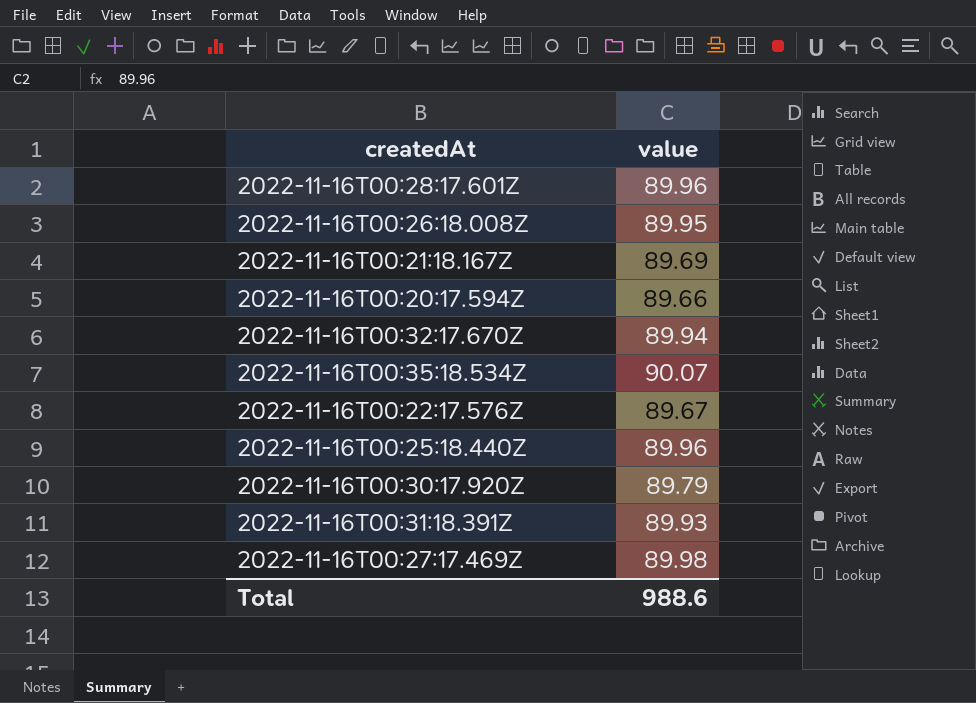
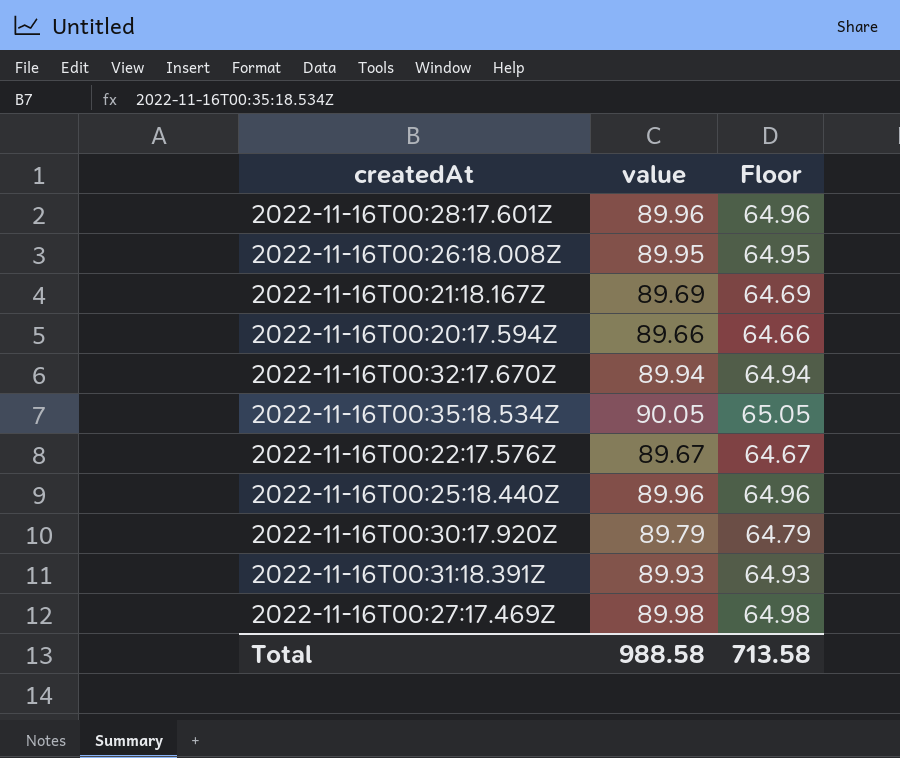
column Floor | formula: none -> [value] - 25
2022-11-16T00:35:18.534Z | value: 90.07 -> 90.05
Total | value: 988.6 -> 988.58

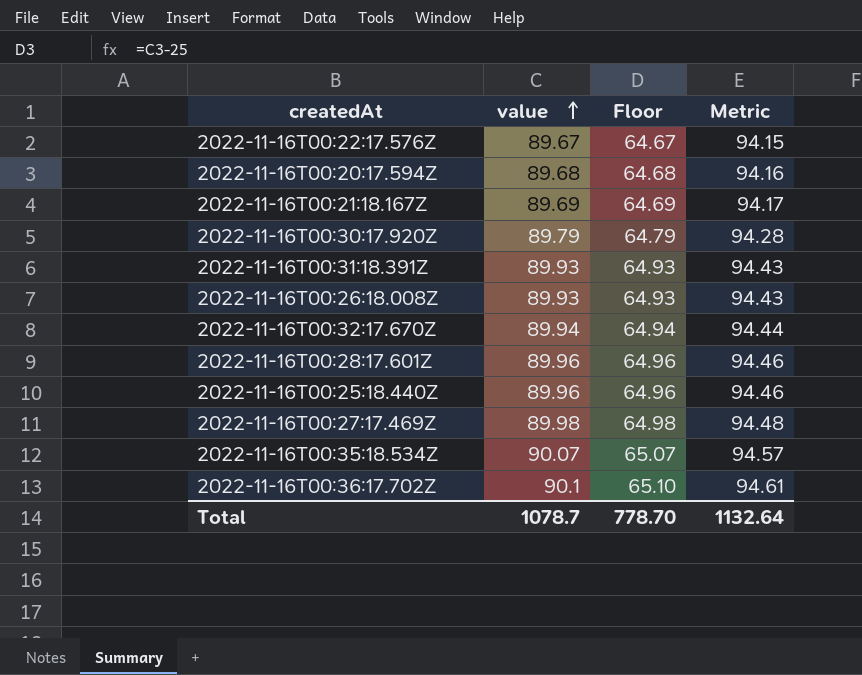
row order: none -> value ascending
column Metric | formula: none -> [value] * 1.05
2022-11-16T00:20:17.594Z | value: 89.66 -> 89.68
2022-11-16T00:20:17.594Z | Floor: 64.66 -> 64.68
2022-11-16T00:26:18.008Z | value: 89.95 -> 89.93
2022-11-16T00:26:18.008Z | Floor: 64.95 -> 64.93
2022-11-16T00:35:18.534Z | value: 90.05 -> 90.07
2022-11-16T00:35:18.534Z | Floor: 65.05 -> 65.07
row 2022-11-16T00:36:17.702Z: none -> 90.1 | 65.10 | 94.61
Total | value: 988.58 -> 1078.7
Total | Floor: 713.58 -> 778.70

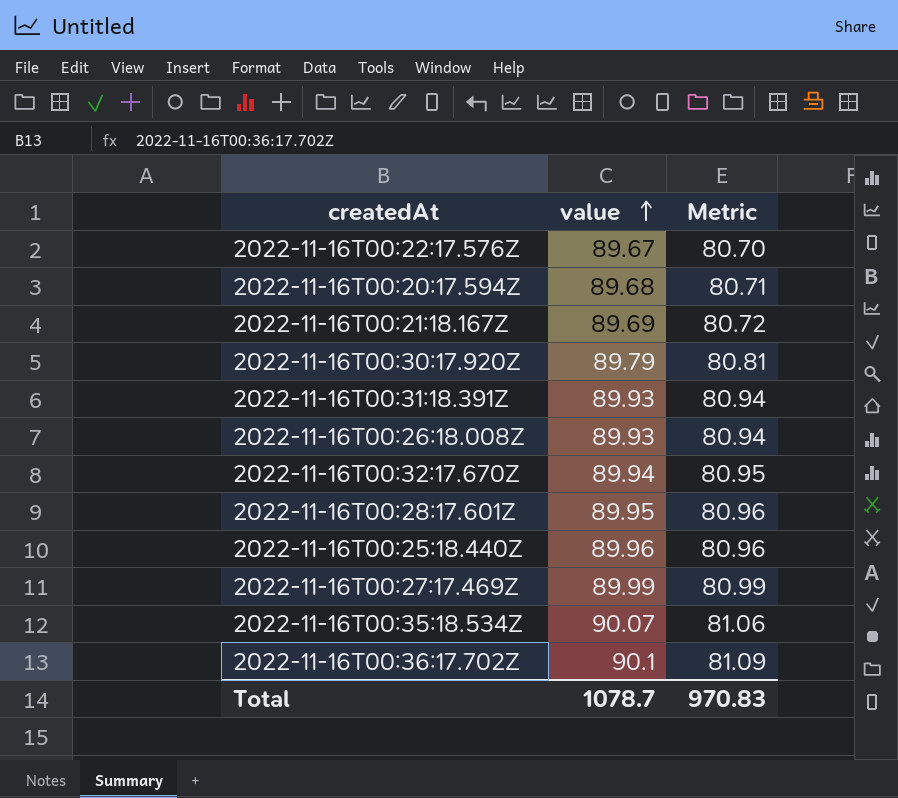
column Floor | formula: [value] - 25 -> none
column Metric | formula: [value] * 1.05 -> [value] * 0.9
2022-11-16T00:28:17.601Z | value: 89.96 -> 89.95
2022-11-16T00:27:17.469Z | value: 89.98 -> 89.99
Total | Metric: 1132.64 -> 970.83

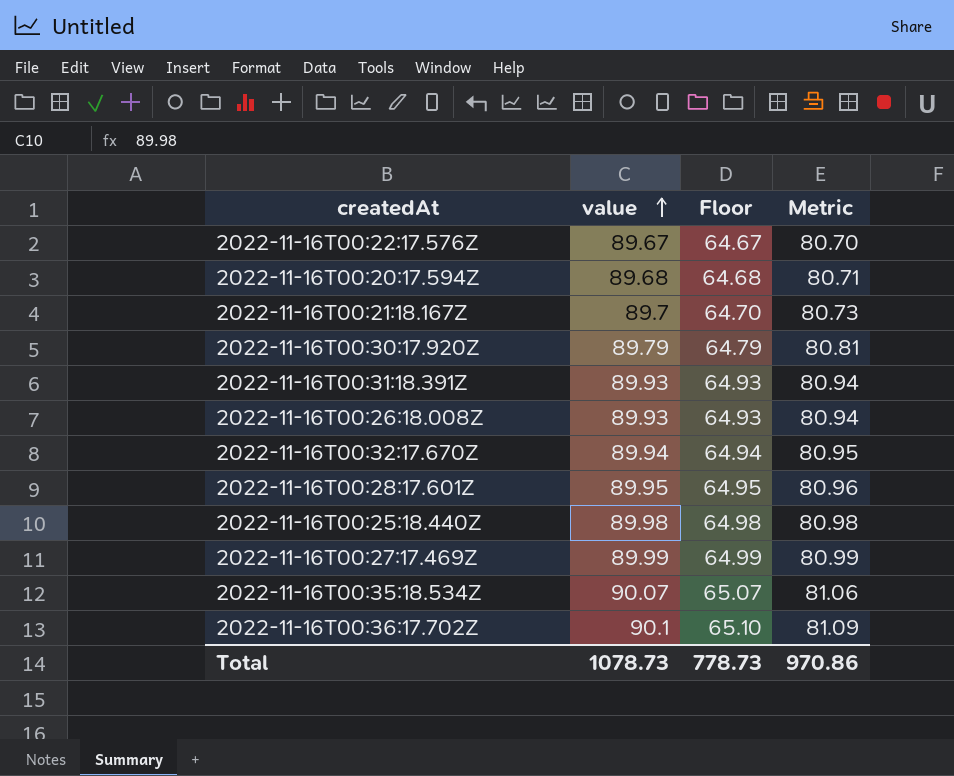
column Floor | formula: none -> [value] - 25
2022-11-16T00:21:18.167Z | value: 89.69 -> 89.7
2022-11-16T00:21:18.167Z | Metric: 80.72 -> 80.73
2022-11-16T00:25:18.440Z | value: 89.96 -> 89.98
2022-11-16T00:25:18.440Z | Metric: 80.96 -> 80.98
Total | value: 1078.7 -> 1078.73
Total | Metric: 970.83 -> 970.86

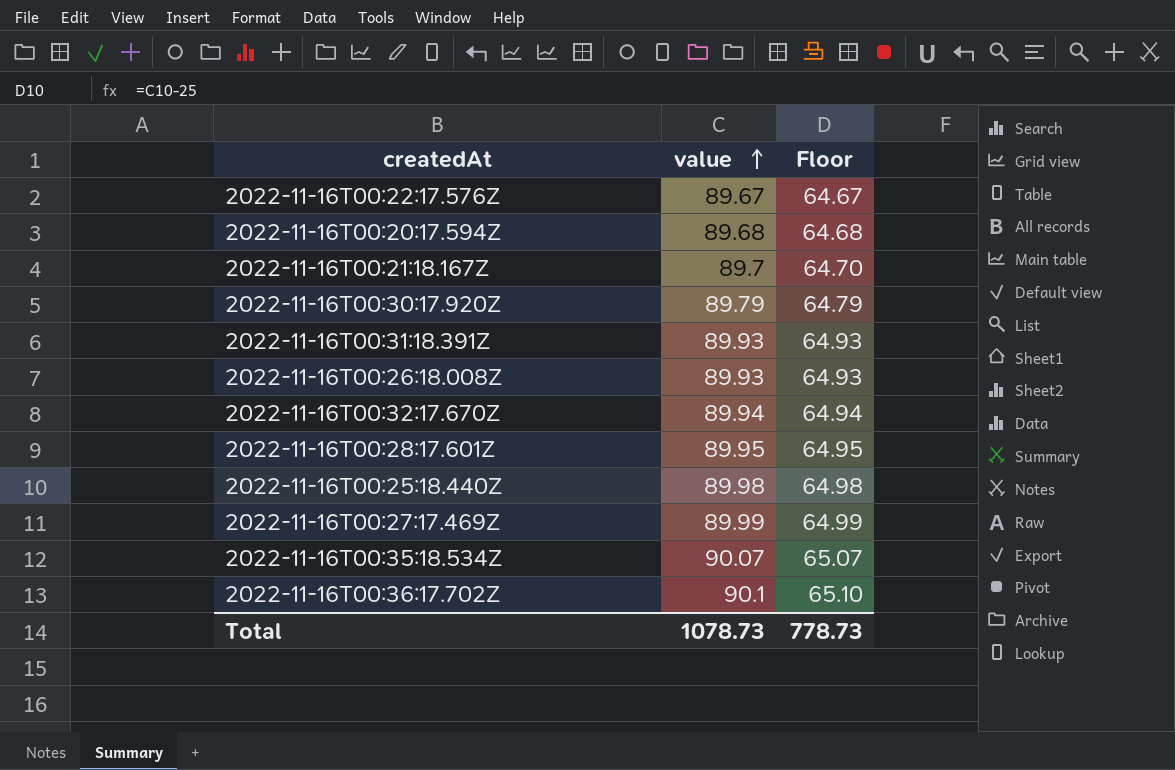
column Metric | formula: [value] * 0.9 -> none

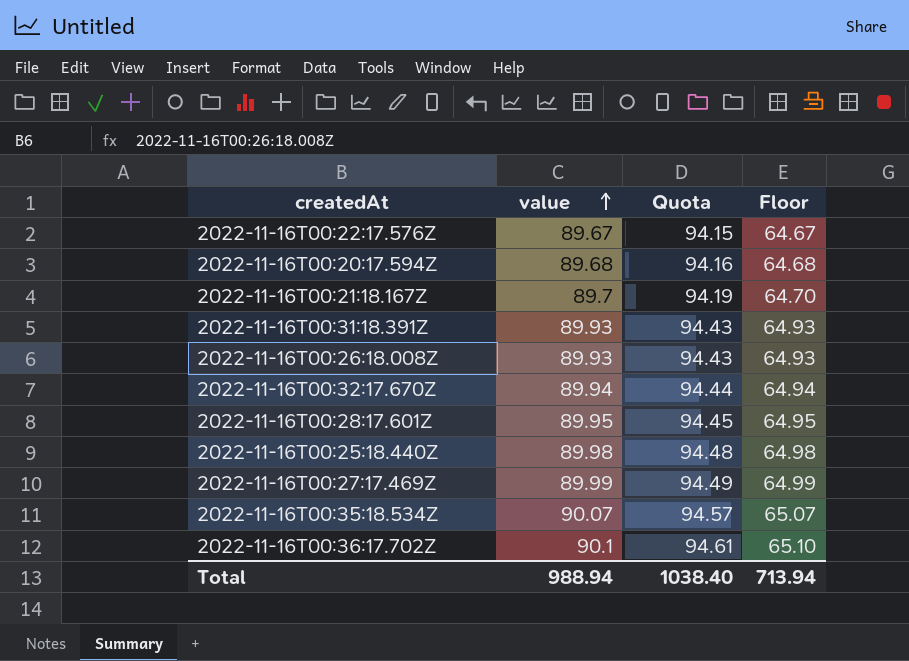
column Quota | formula: none -> [value] * 1.05
row 2022-11-16T00:30:17.920Z: 89.79 | 64.79 -> none
Total | value: 1078.73 -> 988.94
Total | Floor: 778.73 -> 713.94

